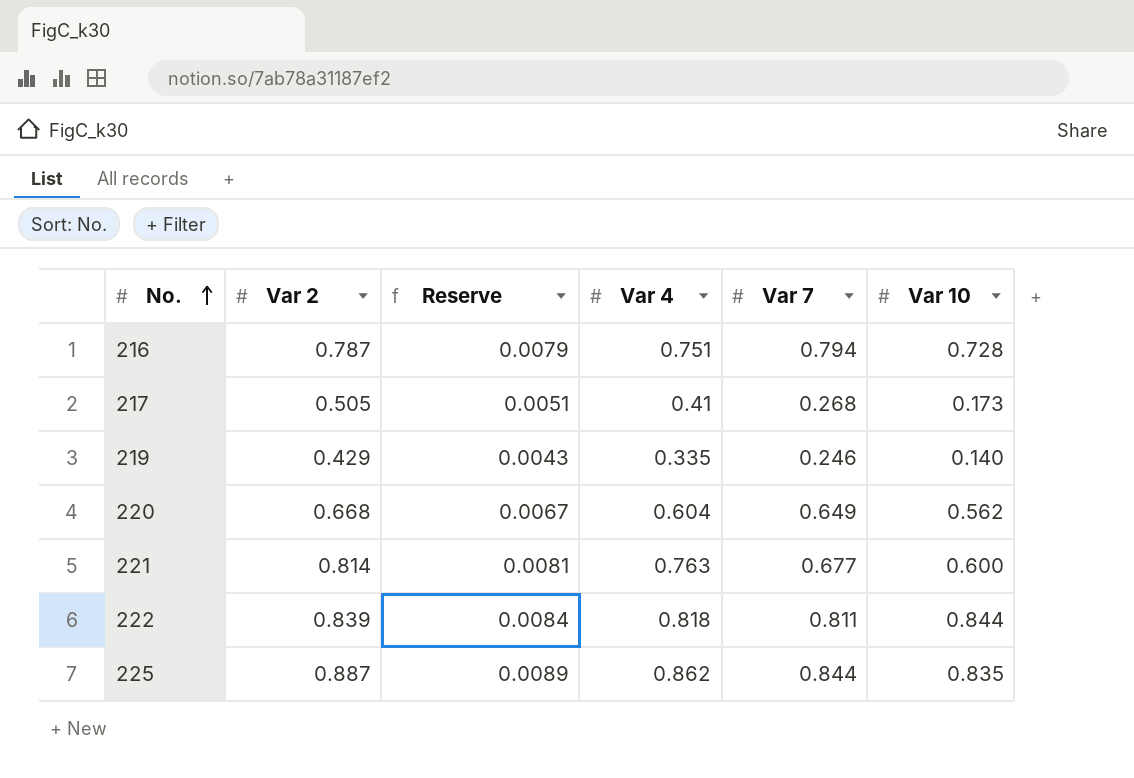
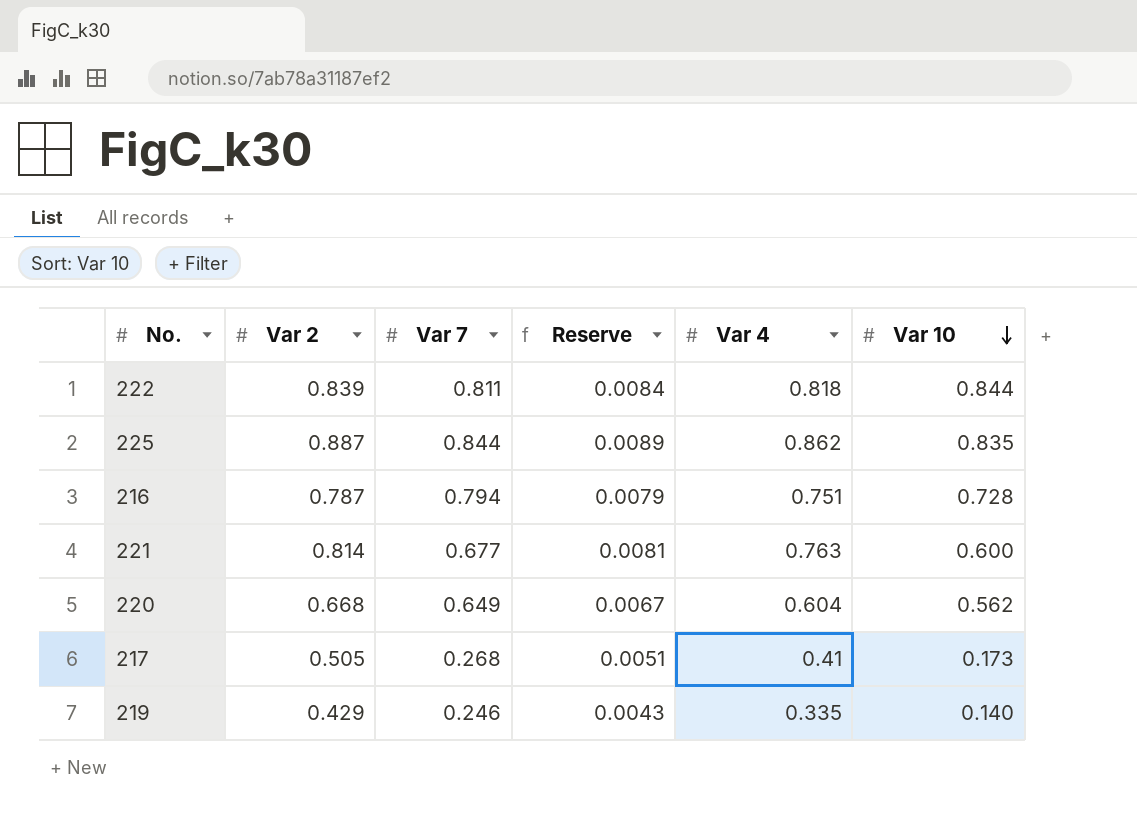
row order: No. ascending -> Var 10 descending
column Var 7 | position: 5 -> 3

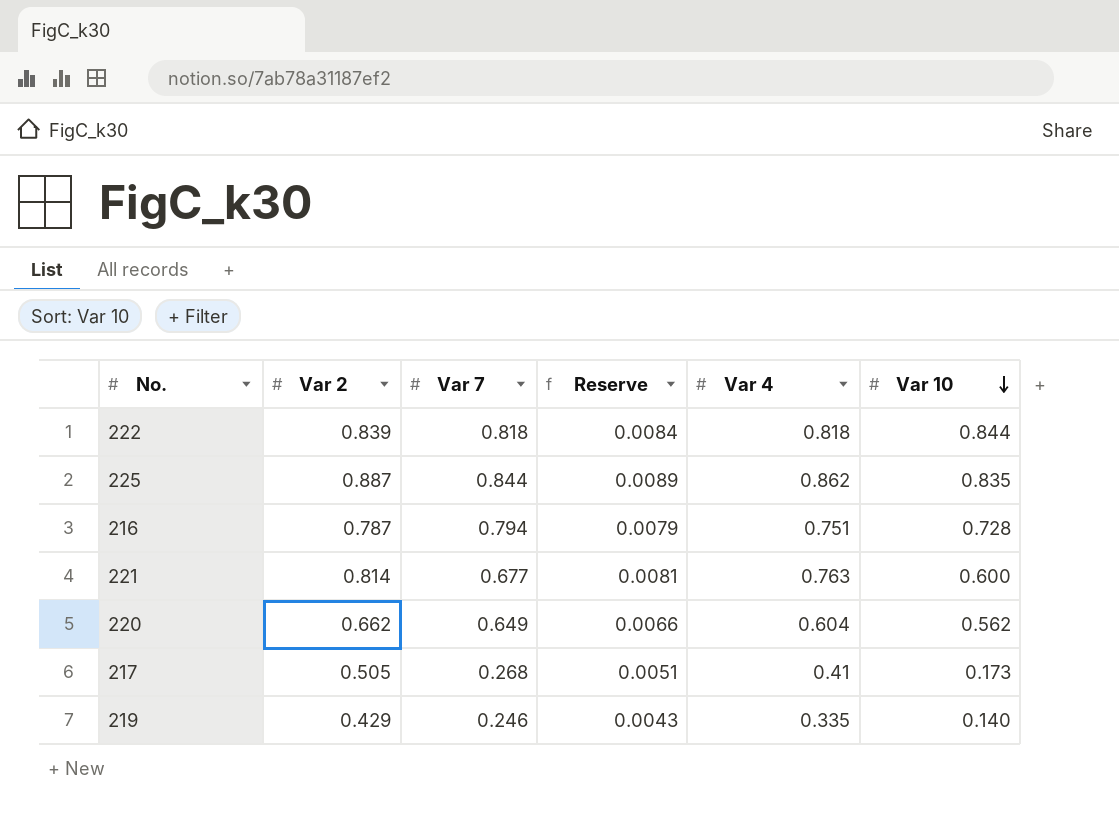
222 | Var 7: 0.811 -> 0.818
220 | Var 2: 0.668 -> 0.662
220 | Reserve: 0.0067 -> 0.0066

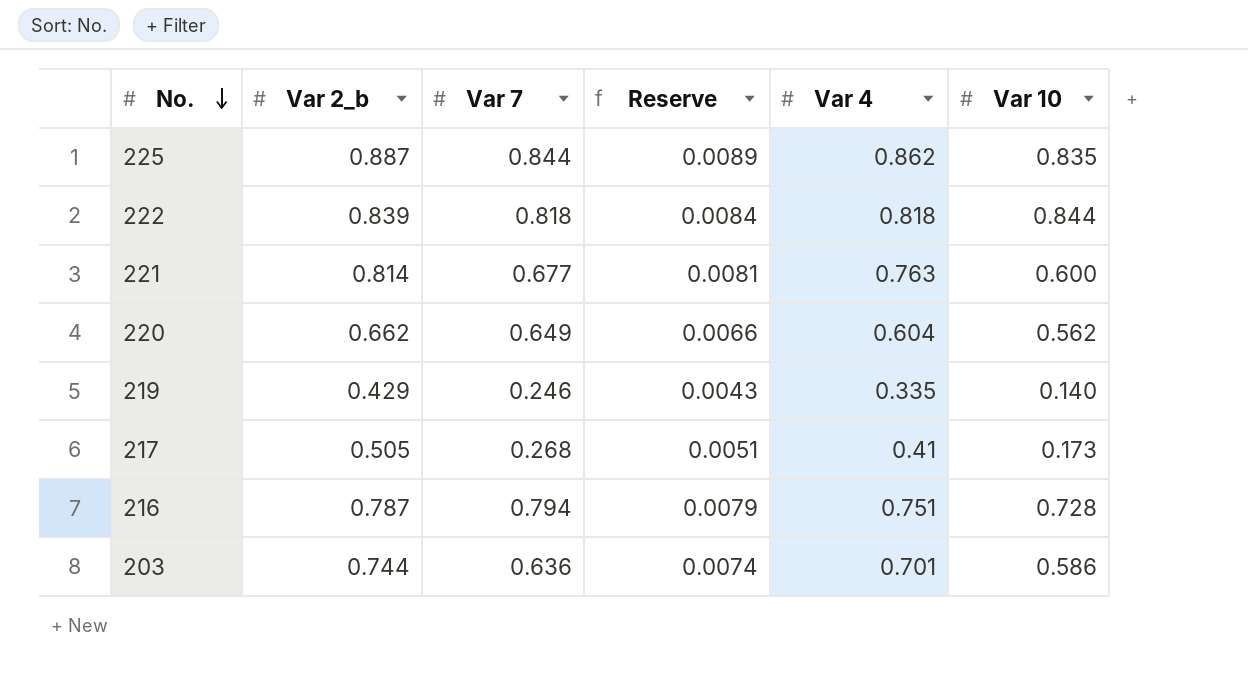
row order: Var 10 descending -> No. descending
column name: Var 2 -> Var 2_b
row 203: none -> 0.744 | 0.636 | 0.0074 | 0.701 | 0.586

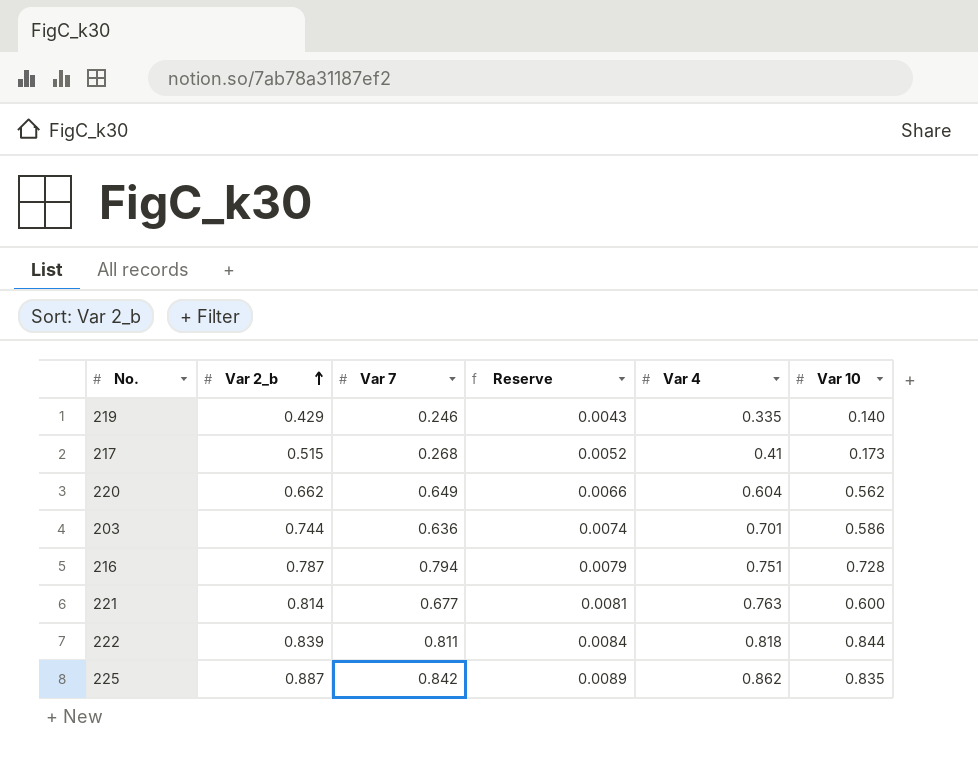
row order: No. descending -> Var 2_b ascending
217 | Var 2_b: 0.505 -> 0.515
217 | Reserve: 0.0051 -> 0.0052
222 | Var 7: 0.818 -> 0.811
225 | Var 7: 0.844 -> 0.842

